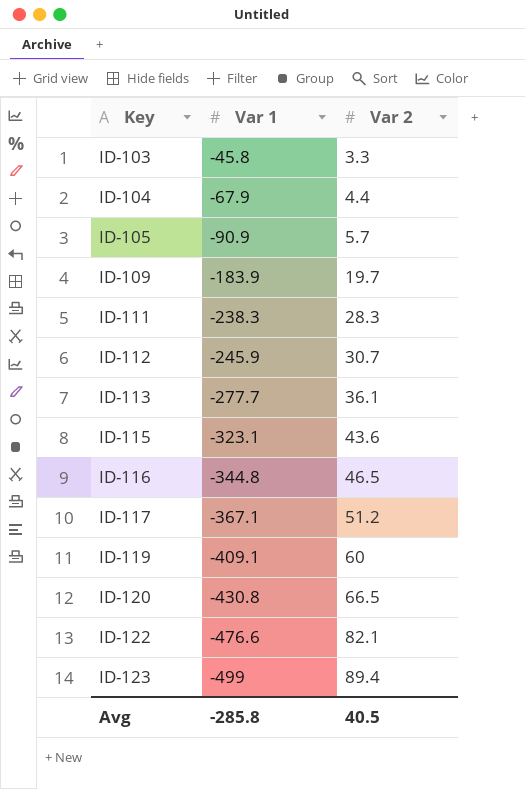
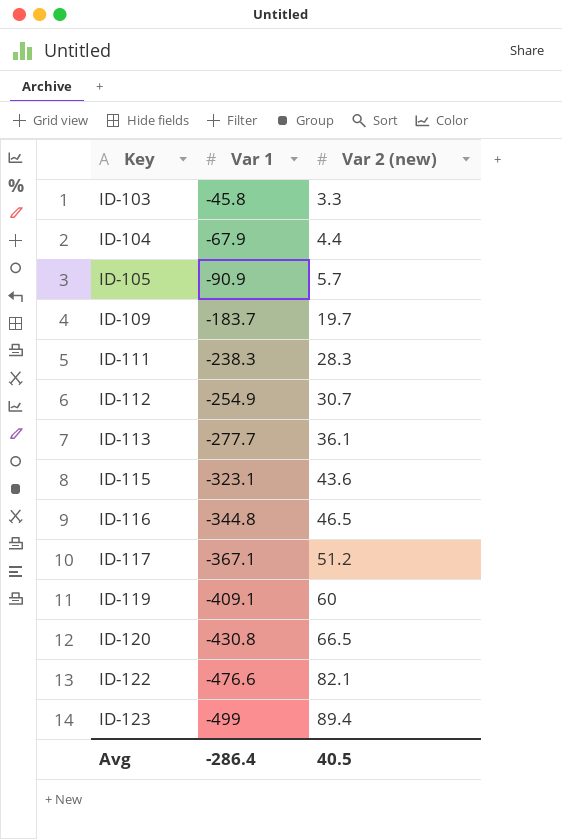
column name: Var 2 -> Var 2 (new)
ID-109 | Var 1: -183.9 -> -183.7
ID-112 | Var 1: -245.9 -> -254.9
Avg | Var 1: -285.8 -> -286.4

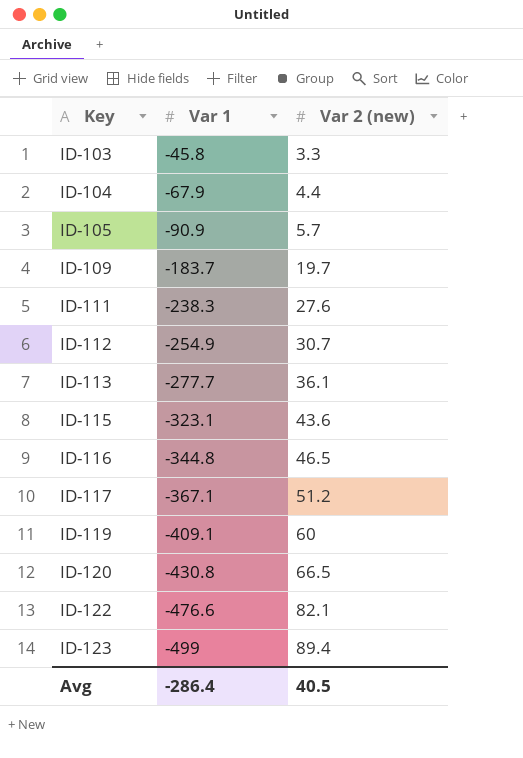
ID-111 | Var 2 (new): 28.3 -> 27.6

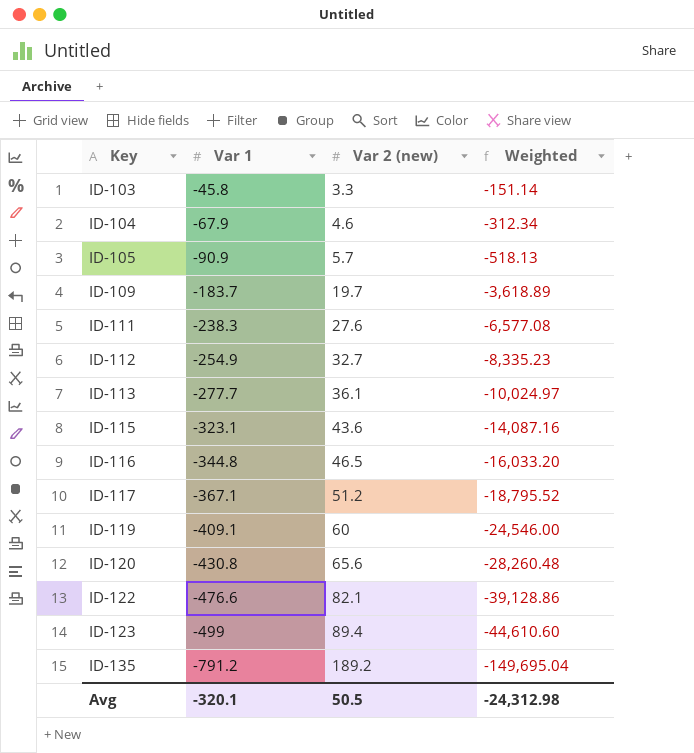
column Weighted | formula: none -> [Var 1] * [Var 2 (new)]
ID-104 | Var 2 (new): 4.4 -> 4.6
ID-112 | Var 2 (new): 30.7 -> 32.7
ID-120 | Var 2 (new): 66.5 -> 65.6
row ID-135: none -> -791.2 | 189.2 | -149,695.04
Avg | Var 1: -286.4 -> -320.1
Avg | Var 2 (new): 40.5 -> 50.5

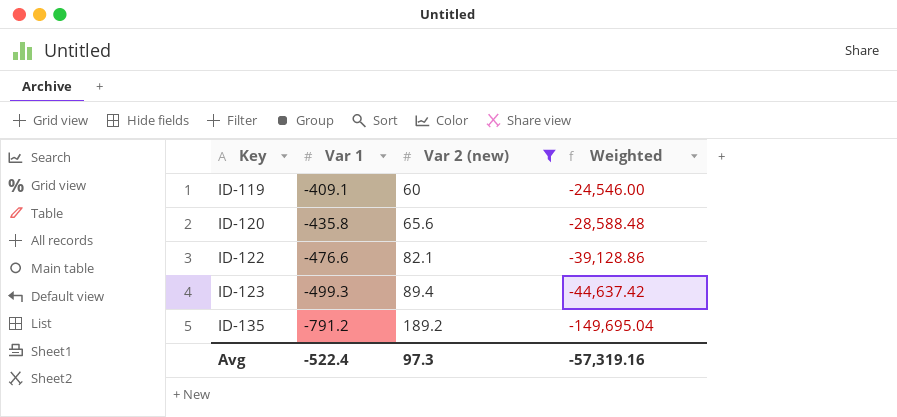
filter: none -> Var 2 (new) >= 60
ID-120 | Var 1: -430.8 -> -435.8
ID-120 | Weighted: -28,260.48 -> -28,588.48
ID-123 | Var 1: -499 -> -499.3
ID-123 | Weighted: -44,610.60 -> -44,637.42
Avg | Var 1: -320.1 -> -522.4
Avg | Var 2 (new): 50.5 -> 97.3
Avg | Weighted: -24,312.98 -> -57,319.16

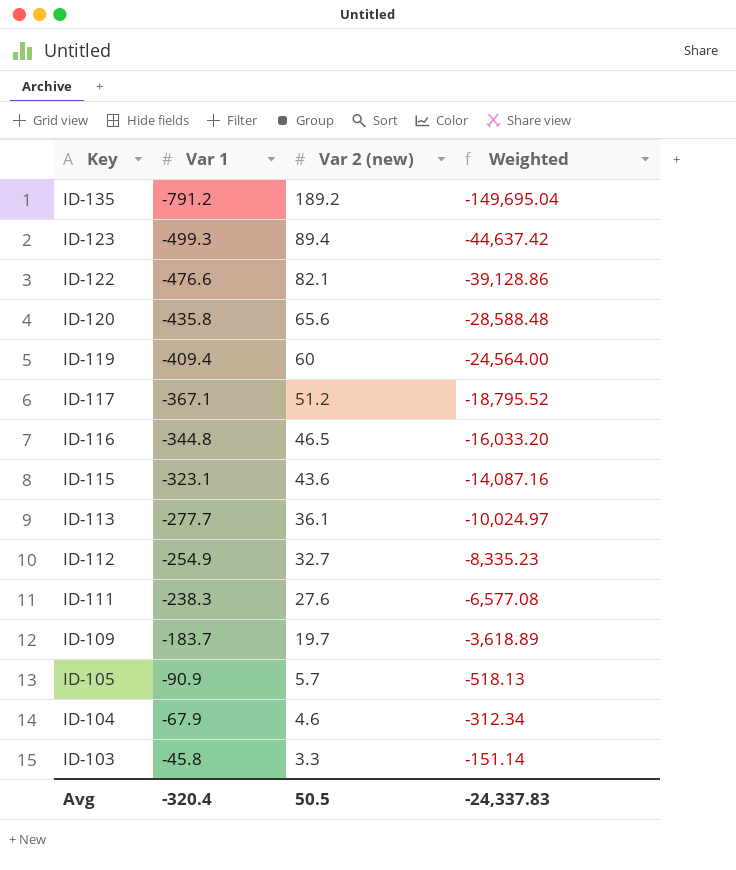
filter: Var 2 (new) >= 60 -> none
row order: Key ascending -> Key descending
ID-119 | Var 1: -409.1 -> -409.4
ID-119 | Weighted: -24,546.00 -> -24,564.00
Avg | Var 1: -522.4 -> -320.4
Avg | Var 2 (new): 97.3 -> 50.5
Avg | Weighted: -57,319.16 -> -24,337.83

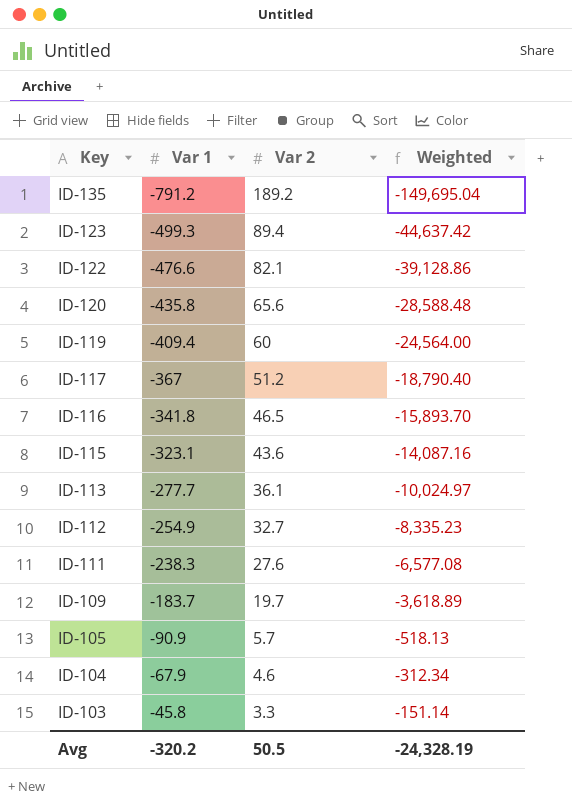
column name: Var 2 (new) -> Var 2
ID-117 | Var 1: -367.1 -> -367
ID-117 | Weighted: -18,795.52 -> -18,790.40
ID-116 | Var 1: -344.8 -> -341.8
ID-116 | Weighted: -16,033.20 -> -15,893.70
Avg | Var 1: -320.4 -> -320.2
Avg | Weighted: -24,337.83 -> -24,328.19

